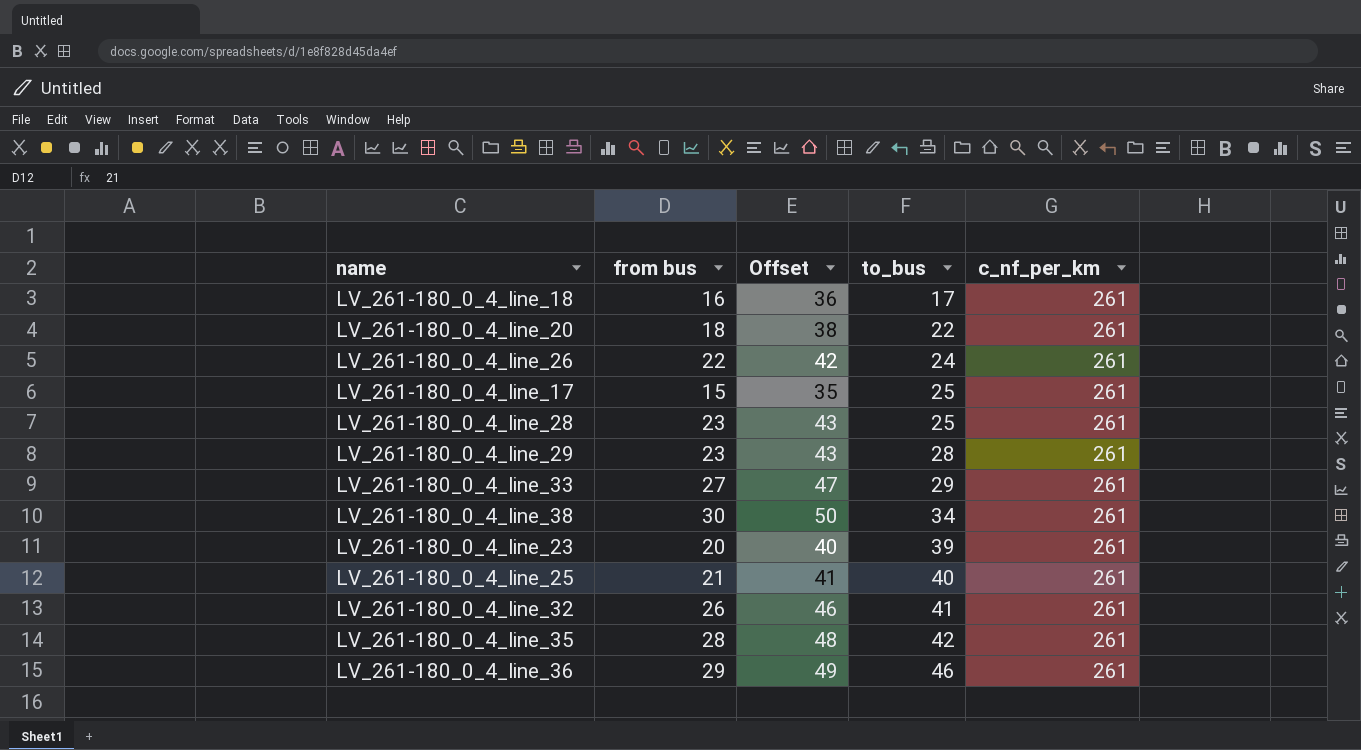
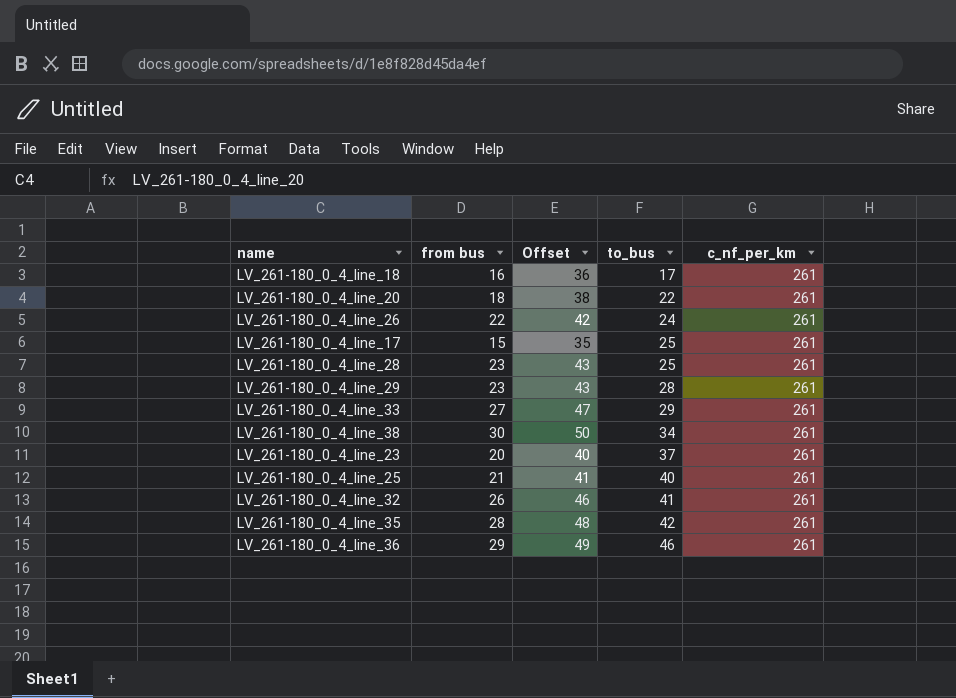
LV_261-180_0_4_line_23 | to_bus: 39 -> 37

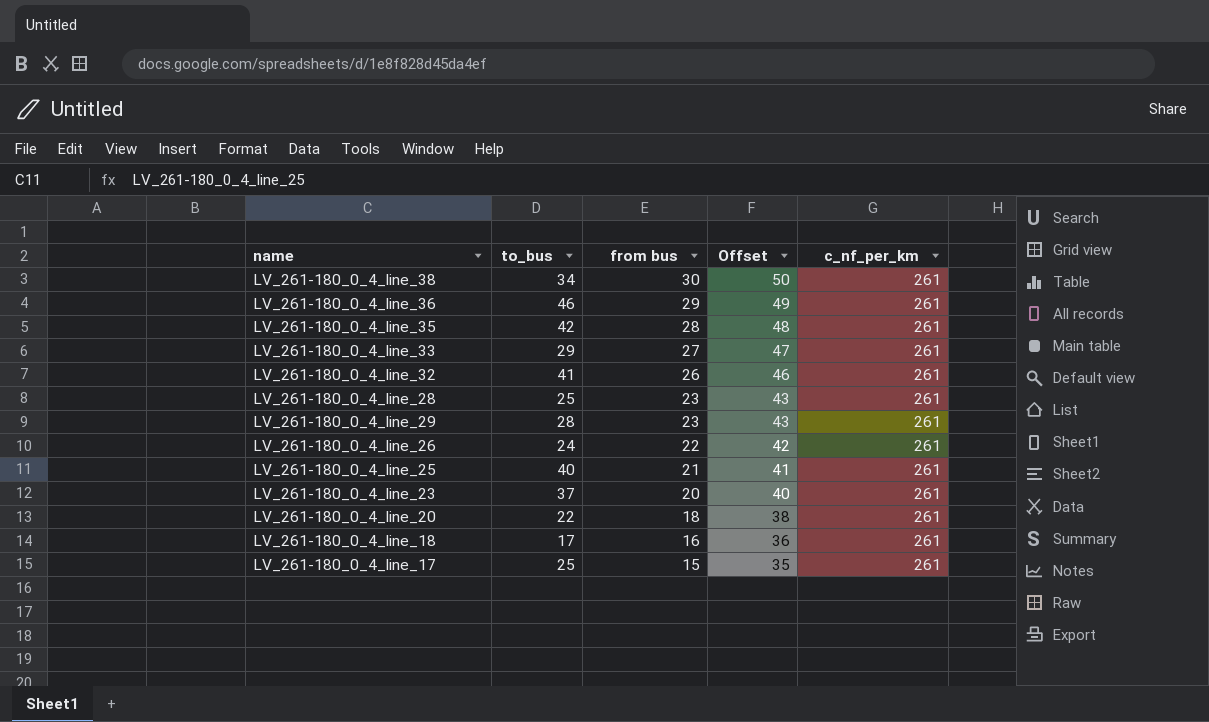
row order: to_bus ascending -> from bus descending
column to_bus | position: 4 -> 2

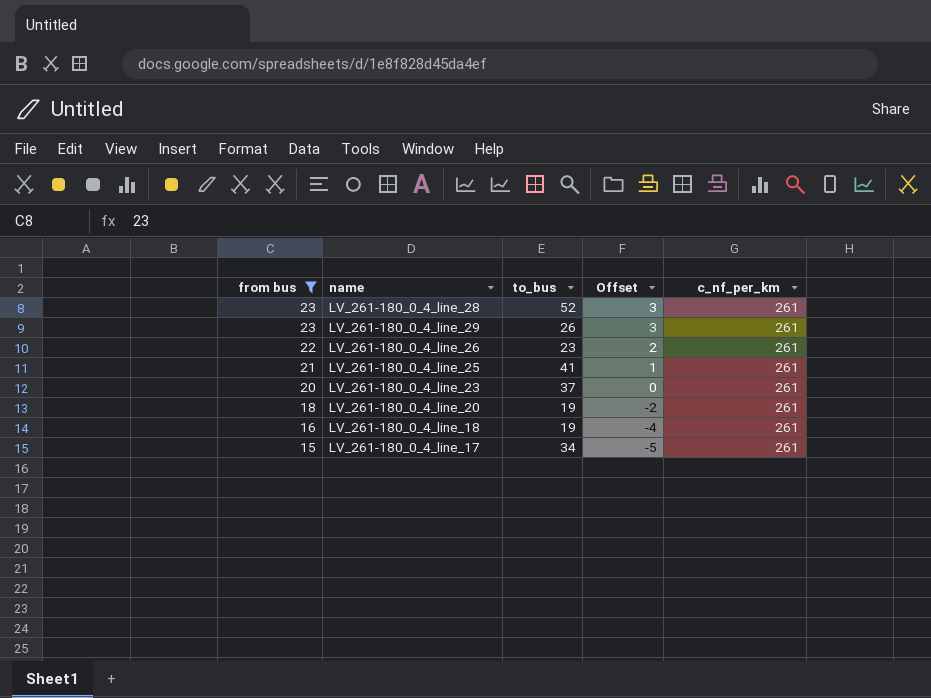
filter: none -> from bus <= 23
column from bus | position: 3 -> 1
column Offset | formula: [from bus] + 20 -> [from bus] - 20
LV_261-180_0_4_line_28 | to_bus: 25 -> 52
LV_261-180_0_4_line_29 | to_bus: 28 -> 26
LV_261-180_0_4_line_26 | to_bus: 24 -> 23
LV_261-180_0_4_line_25 | to_bus: 40 -> 41
LV_261-180_0_4_line_20 | to_bus: 22 -> 19
LV_261-180_0_4_line_18 | to_bus: 17 -> 19
LV_261-180_0_4_line_17 | to_bus: 25 -> 34

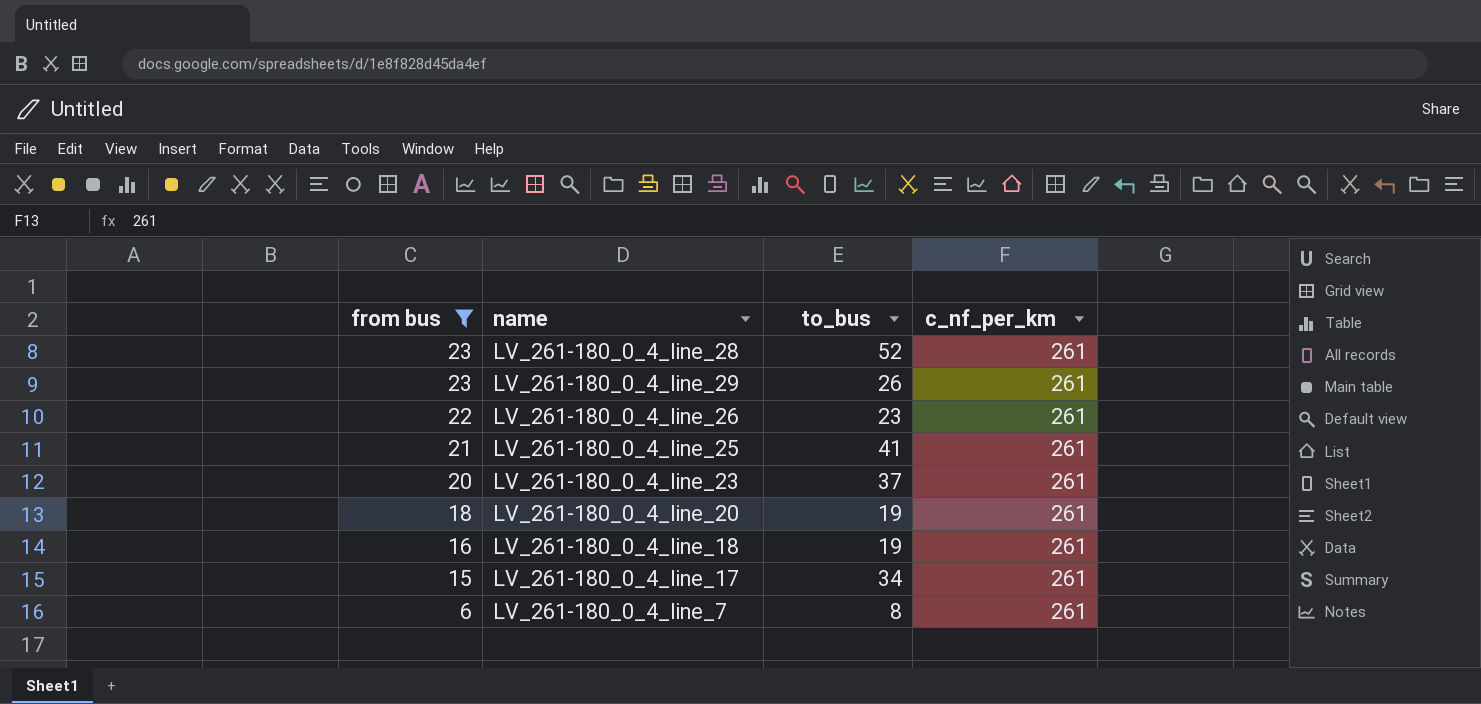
column Offset | formula: [from bus] - 20 -> none
row LV_261-180_0_4_line_7: none -> 6 | 8 | 261

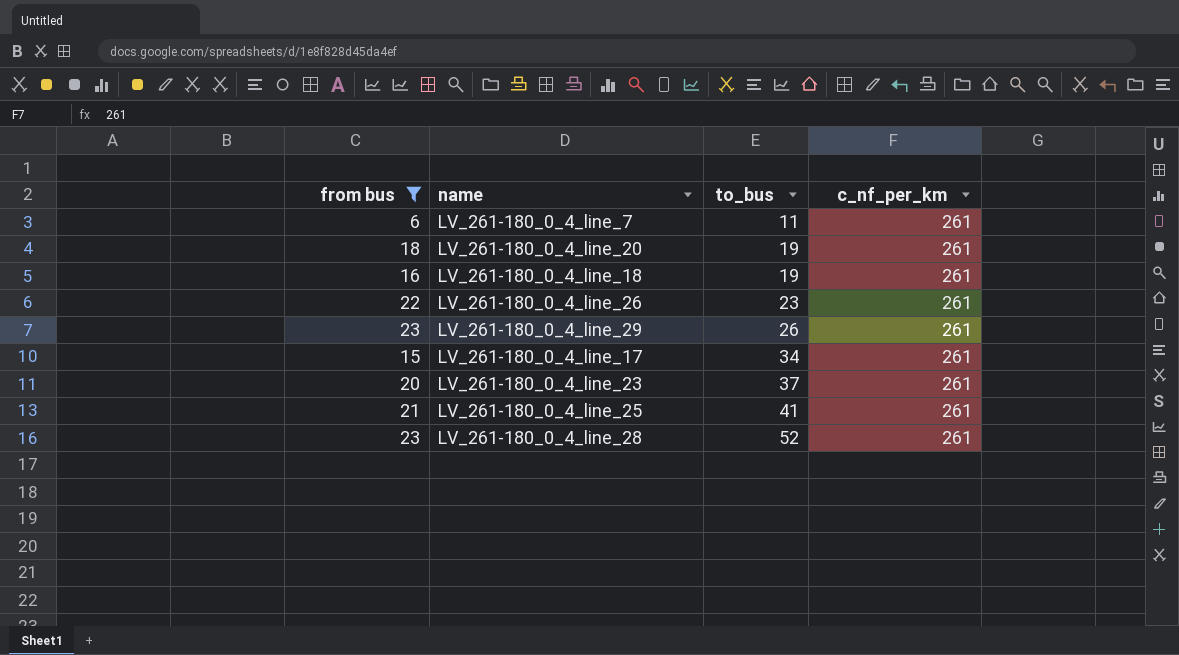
row order: from bus descending -> to_bus ascending
LV_261-180_0_4_line_7 | to_bus: 8 -> 11

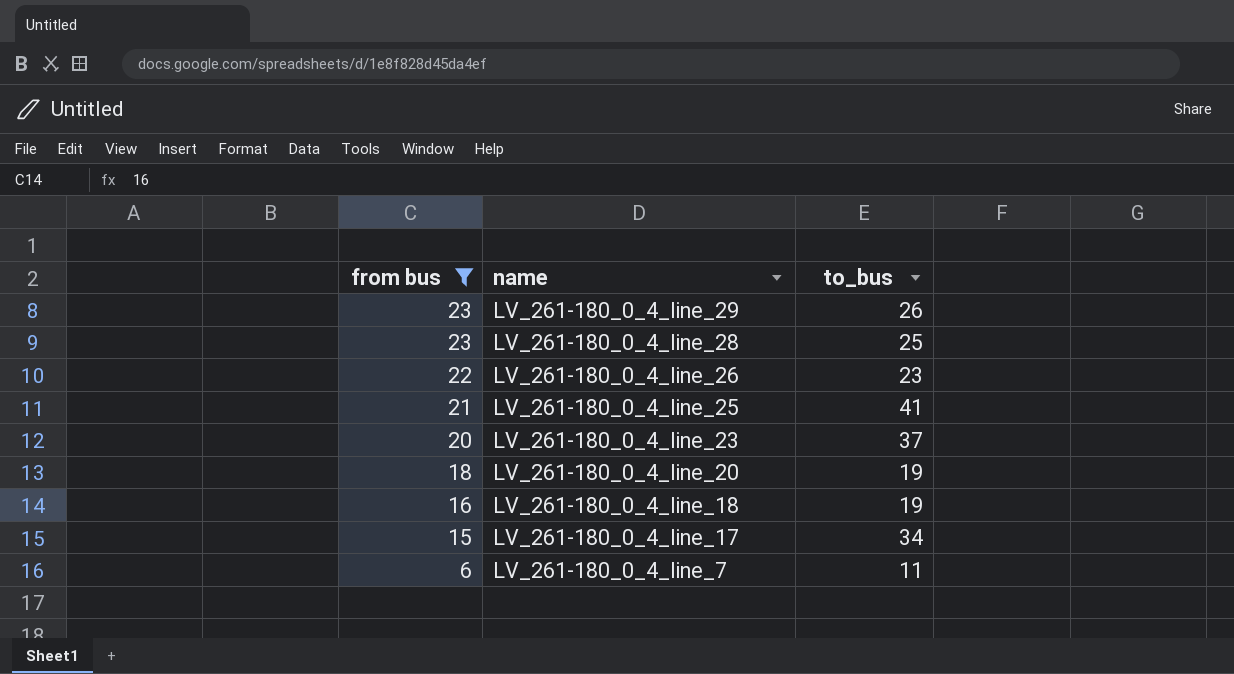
row order: to_bus ascending -> from bus descending
column c_nf_per_km | position: 4 -> none
LV_261-180_0_4_line_28 | to_bus: 52 -> 25

